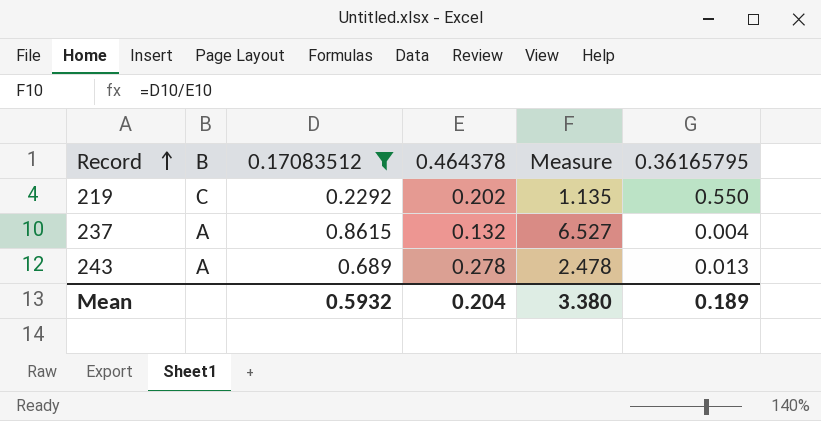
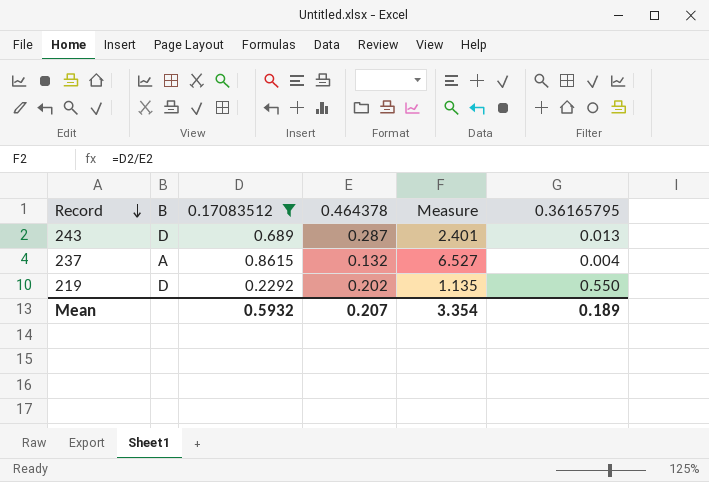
row order: Record ascending -> Record descending
243 | B: A -> D
243 | 0.464378: 0.278 -> 0.287
243 | Measure: 2.478 -> 2.401
219 | B: C -> D
Mean | 0.464378: 0.204 -> 0.207
Mean | Measure: 3.380 -> 3.354

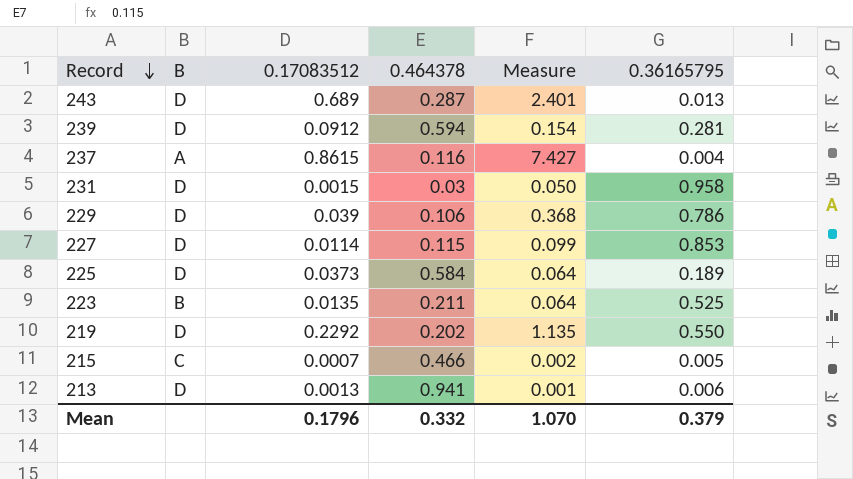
filter: 0.17083512 >= 0.2292 -> none
237 | 0.464378: 0.132 -> 0.116
237 | Measure: 6.527 -> 7.427
Mean | 0.17083512: 0.5932 -> 0.1796
Mean | 0.464378: 0.207 -> 0.332
Mean | Measure: 3.354 -> 1.070
Mean | 0.36165795: 0.189 -> 0.379

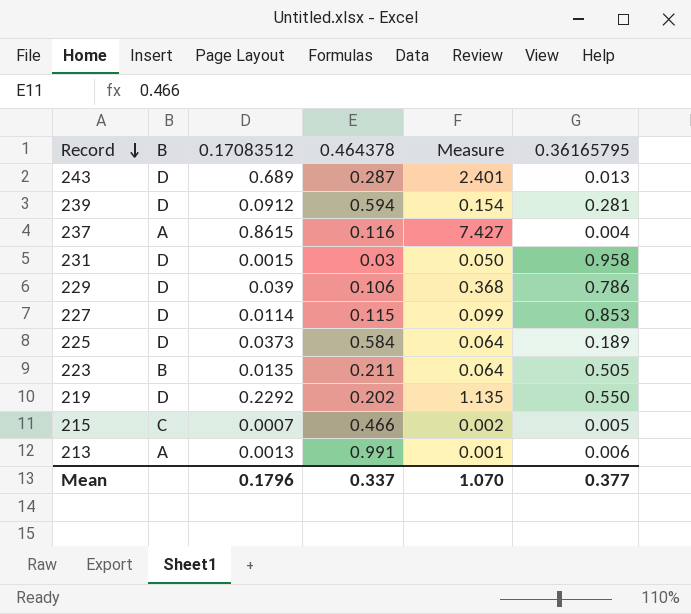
223 | 0.36165795: 0.525 -> 0.505
213 | B: D -> A
213 | 0.464378: 0.941 -> 0.991
Mean | 0.464378: 0.332 -> 0.337
Mean | 0.36165795: 0.379 -> 0.377

